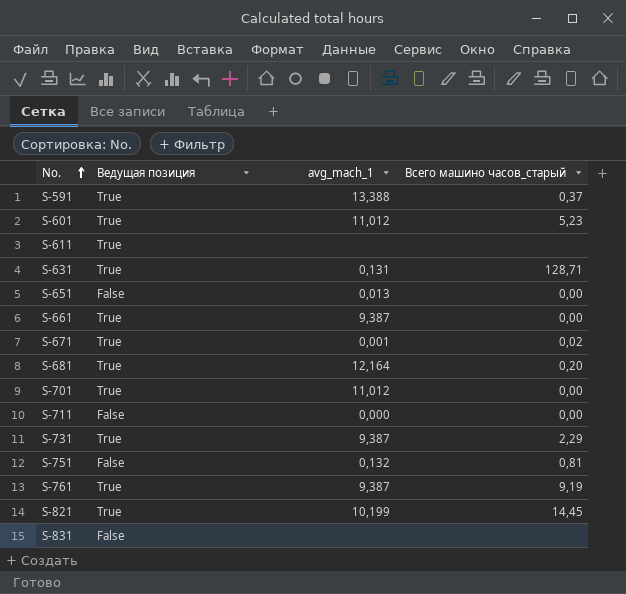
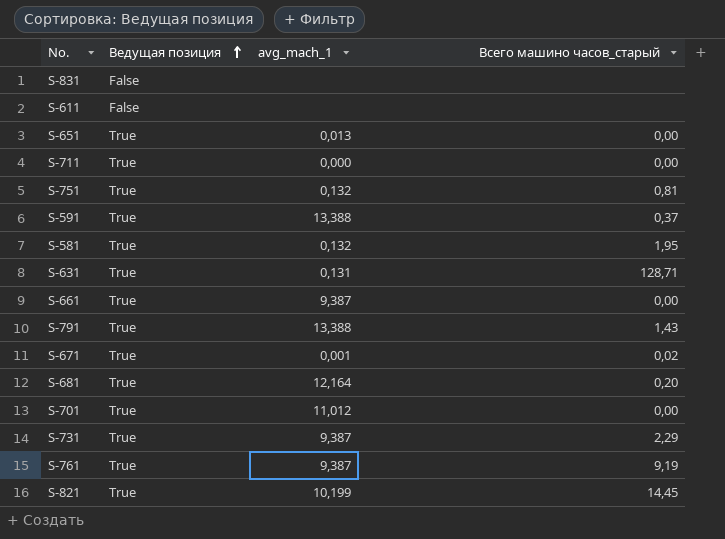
row order: No. ascending -> Ведущая позиция ascending
row S-601: True | 11,012 | 5,23 -> none
S-611 | Ведущая позиция: True -> False
S-651 | Ведущая позиция: False -> True
S-711 | Ведущая позиция: False -> True
S-751 | Ведущая позиция: False -> True
row S-581: none -> True | 0,132 | 1,95
row S-791: none -> True | 13,388 | 1,43

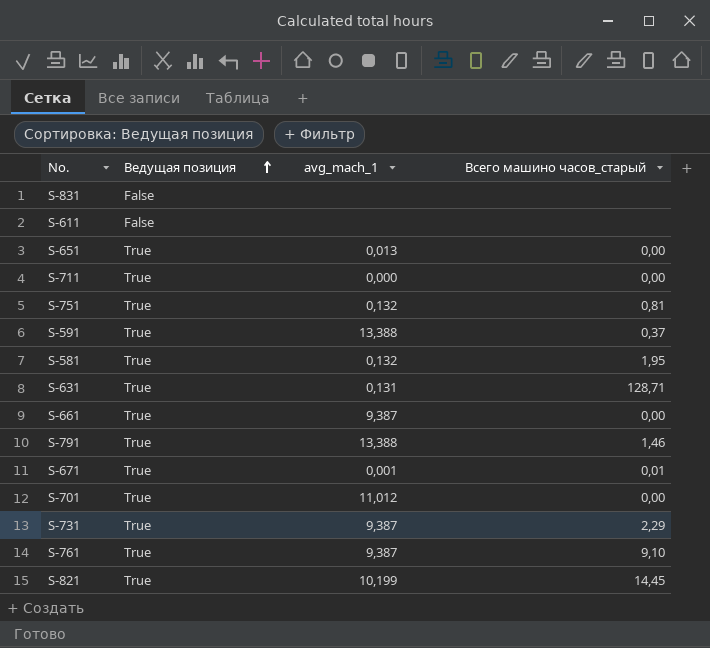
row S-681: True | 12,164 | 0,20 -> none
S-791 | Всего машино часов_старый: 1,43 -> 1,46
S-671 | Всего машино часов_старый: 0,02 -> 0,01
S-761 | Всего машино часов_старый: 9,19 -> 9,10

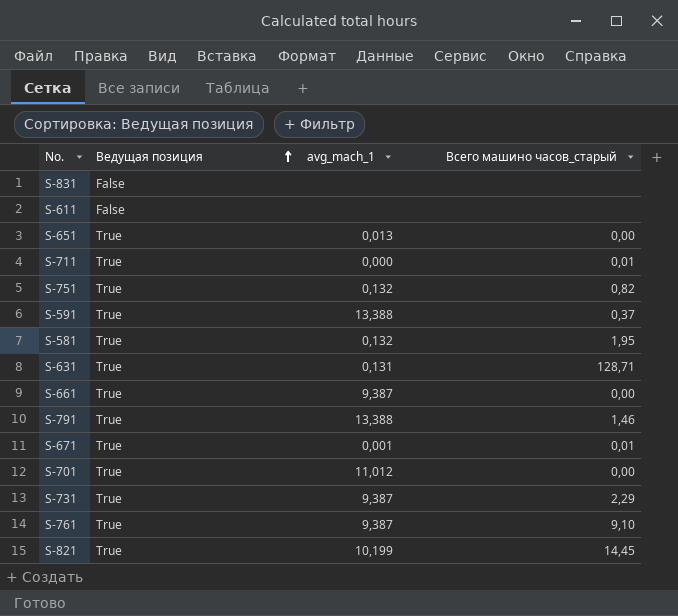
S-711 | Всего машино часов_старый: 0,00 -> 0,01
S-751 | Всего машино часов_старый: 0,81 -> 0,82

